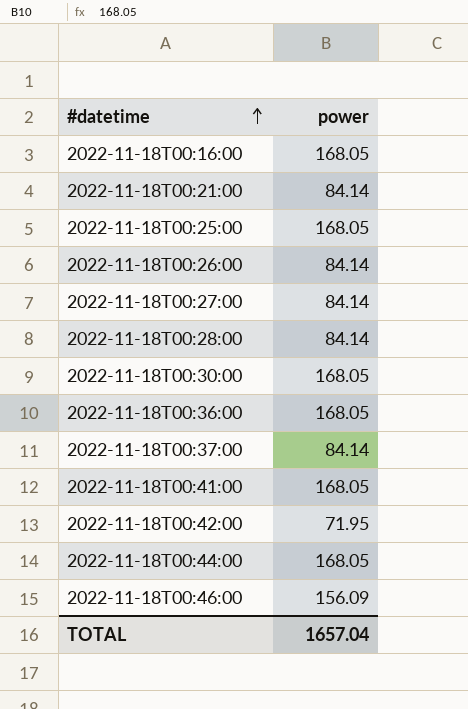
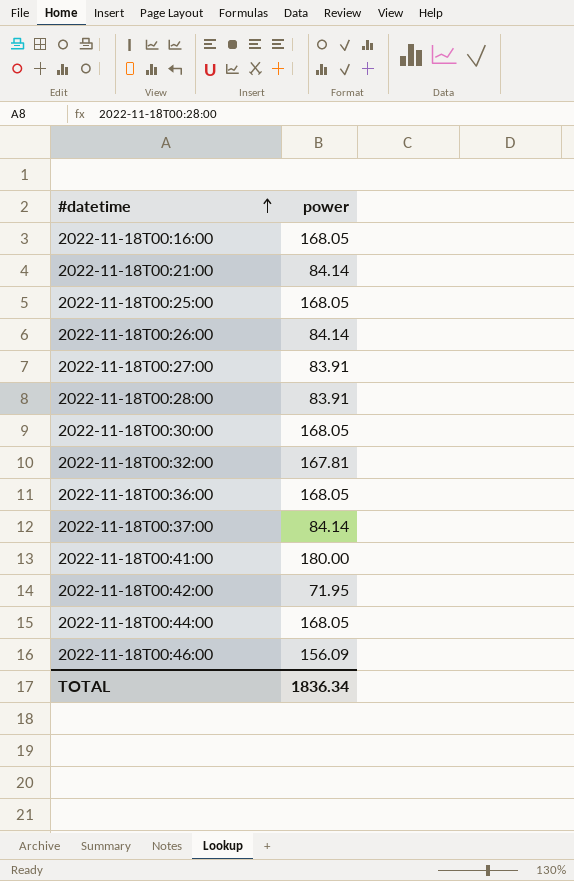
2022-11-18T00:27:00 | power: 84.14 -> 83.91
2022-11-18T00:28:00 | power: 84.14 -> 83.91
row 2022-11-18T00:32:00: none -> 167.81
2022-11-18T00:41:00 | power: 168.05 -> 180.00
TOTAL | power: 1657.04 -> 1836.34

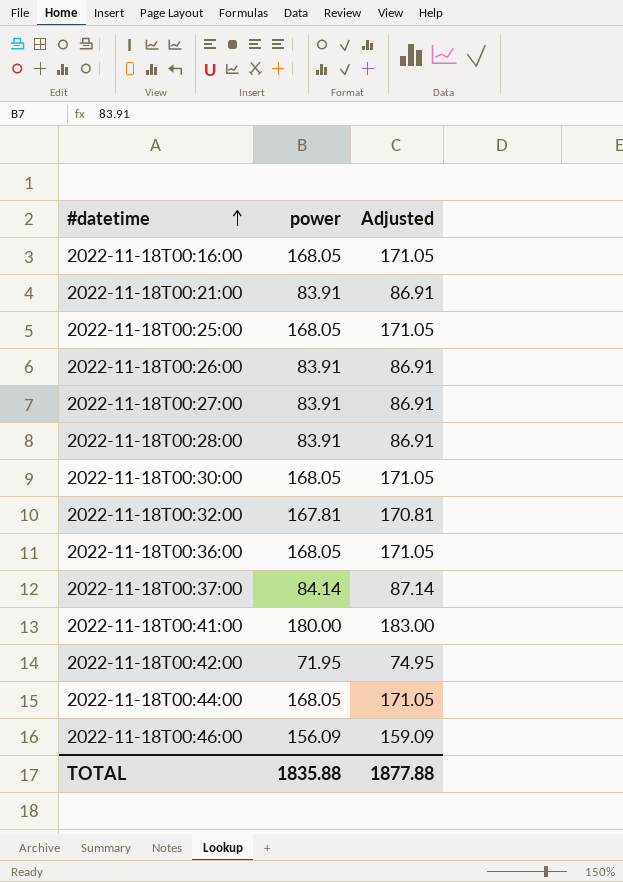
column Adjusted | formula: none -> [power] + 3
2022-11-18T00:21:00 | power: 84.14 -> 83.91
2022-11-18T00:26:00 | power: 84.14 -> 83.91
TOTAL | power: 1836.34 -> 1835.88

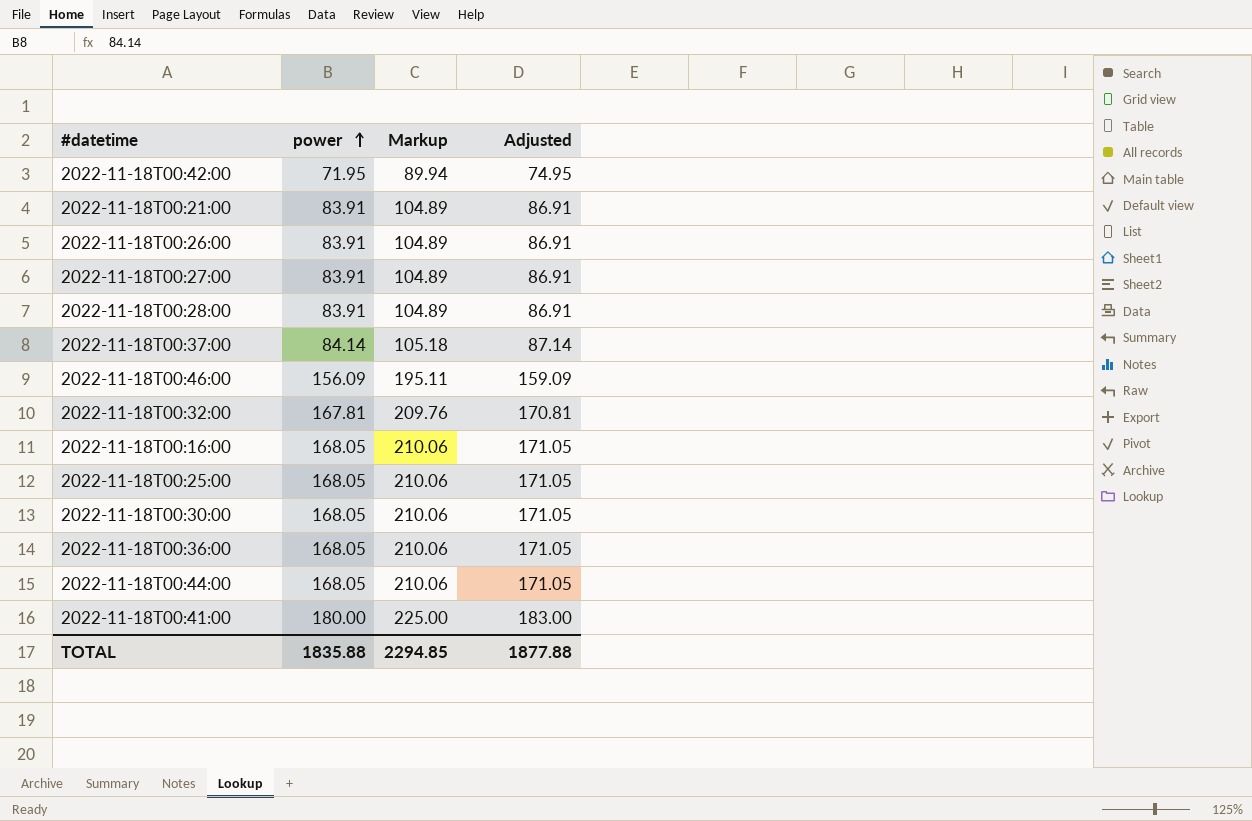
row order: #datetime ascending -> power ascending
column Markup | formula: none -> [power] * 1.25

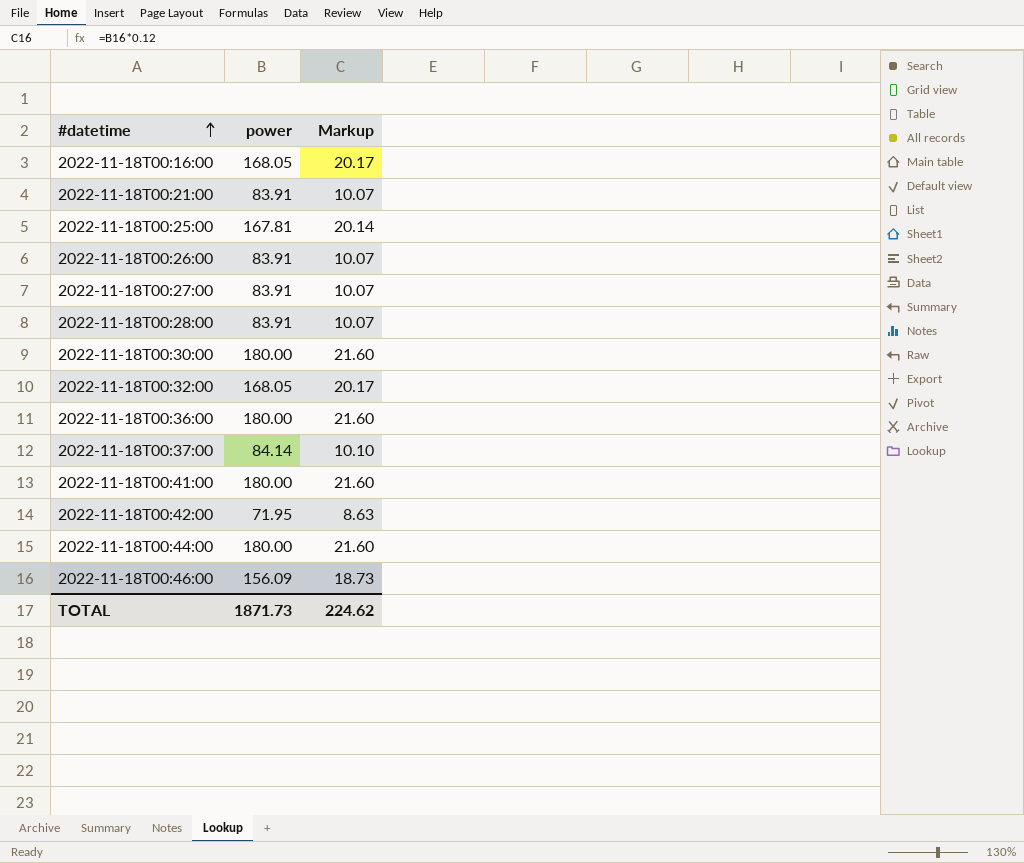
row order: power ascending -> #datetime ascending
column Adjusted | formula: [power] + 3 -> none
column Markup | formula: [power] * 1.25 -> [power] * 0.12
2022-11-18T00:25:00 | power: 168.05 -> 167.81
2022-11-18T00:30:00 | power: 168.05 -> 180.00
2022-11-18T00:32:00 | power: 167.81 -> 168.05
2022-11-18T00:36:00 | power: 168.05 -> 180.00
2022-11-18T00:44:00 | power: 168.05 -> 180.00
TOTAL | power: 1835.88 -> 1871.73
TOTAL | Markup: 2294.85 -> 224.62

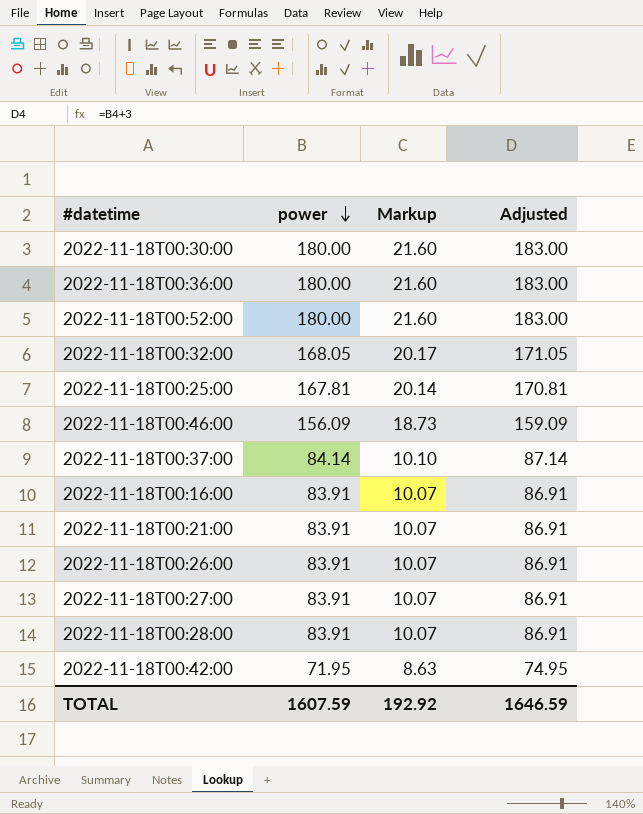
row order: #datetime ascending -> power descending
column Adjusted | formula: none -> [power] + 3
row 2022-11-18T00:41:00: 180.00 | 21.60 -> none
row 2022-11-18T00:44:00: 180.00 | 21.60 -> none
row 2022-11-18T00:52:00: none -> 180.00 | 21.60 | 183.00
2022-11-18T00:16:00 | power: 168.05 -> 83.91
2022-11-18T00:16:00 | Markup: 20.17 -> 10.07
TOTAL | power: 1871.73 -> 1607.59
TOTAL | Markup: 224.62 -> 192.92

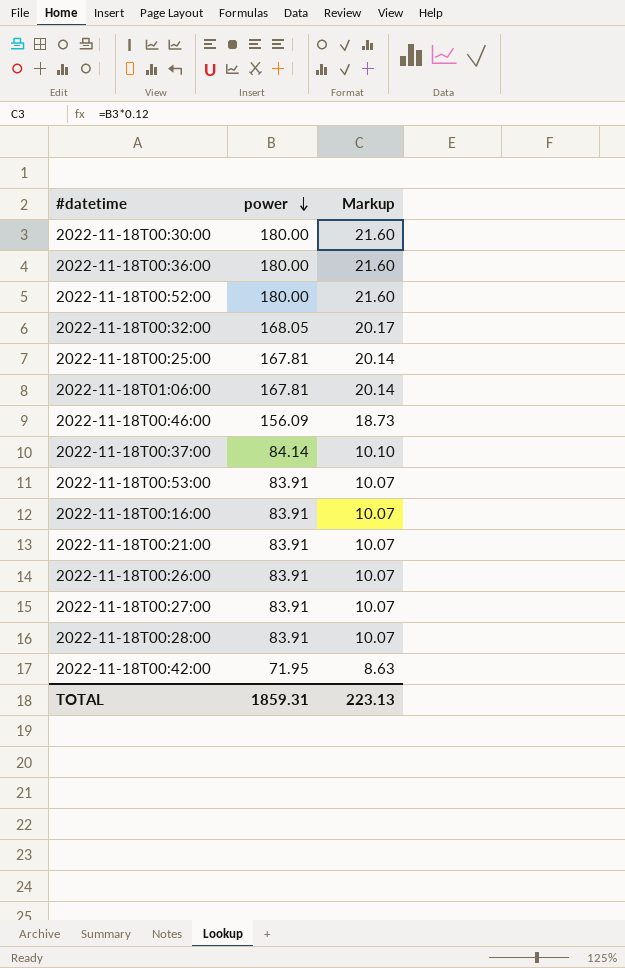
column Adjusted | formula: [power] + 3 -> none
row 2022-11-18T01:06:00: none -> 167.81 | 20.14
row 2022-11-18T00:53:00: none -> 83.91 | 10.07
TOTAL | power: 1607.59 -> 1859.31
TOTAL | Markup: 192.92 -> 223.13

